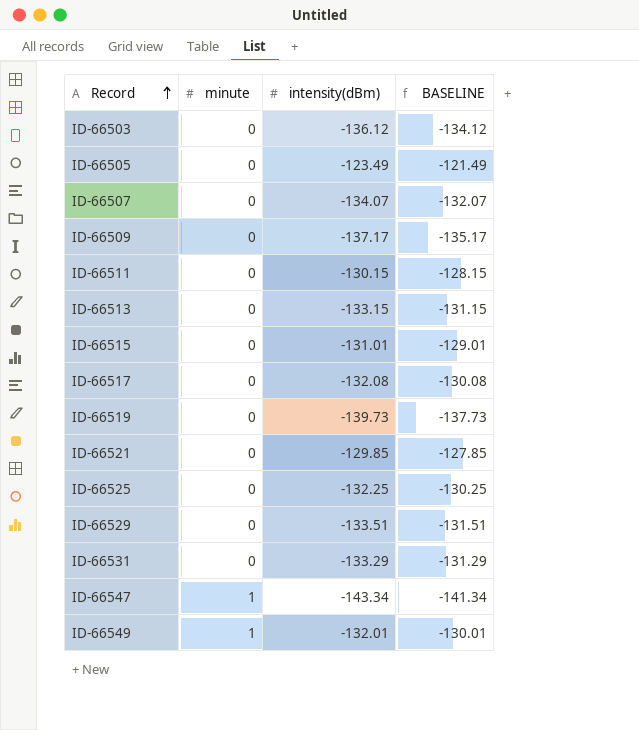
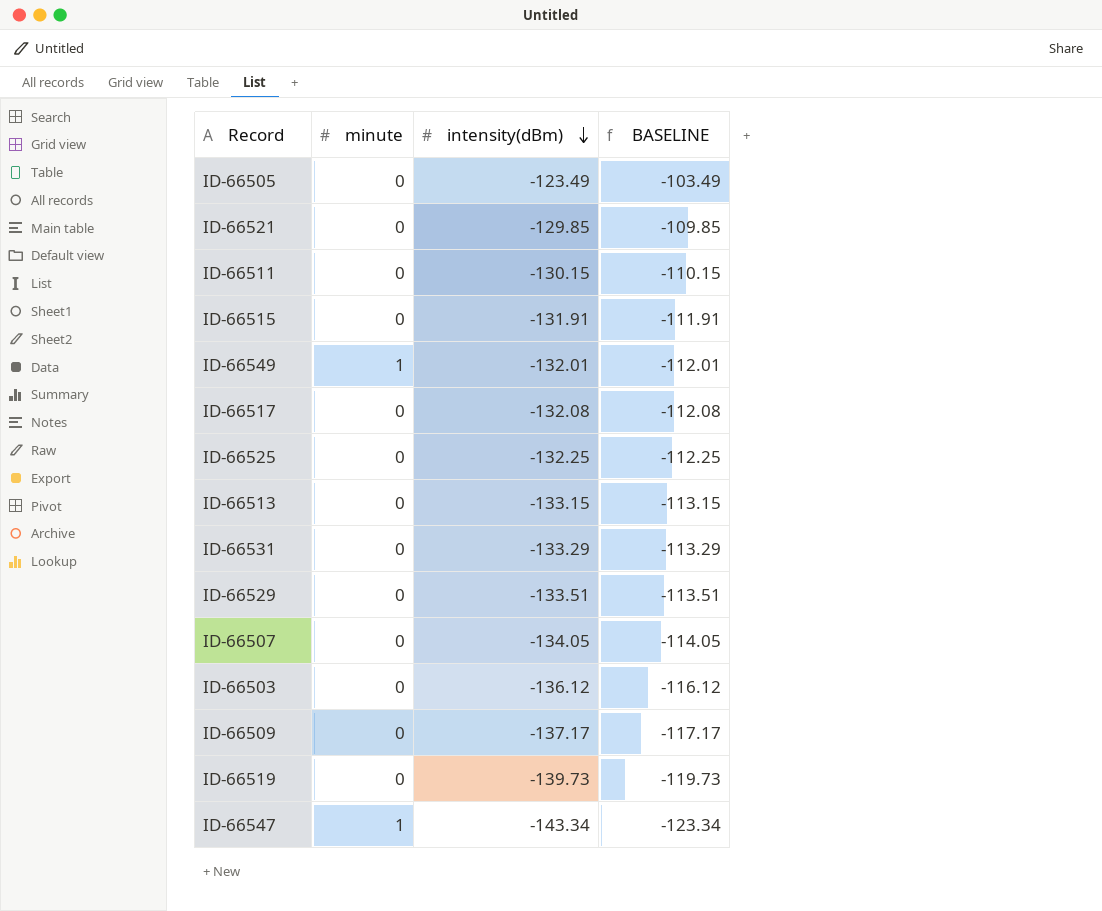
row order: Record ascending -> intensity(dBm) descending
column BASELINE | formula: [intensity(dBm)] + 2 -> [intensity(dBm)] + 20
ID-66515 | intensity(dBm): -131.01 -> -131.91
ID-66507 | intensity(dBm): -134.07 -> -134.05

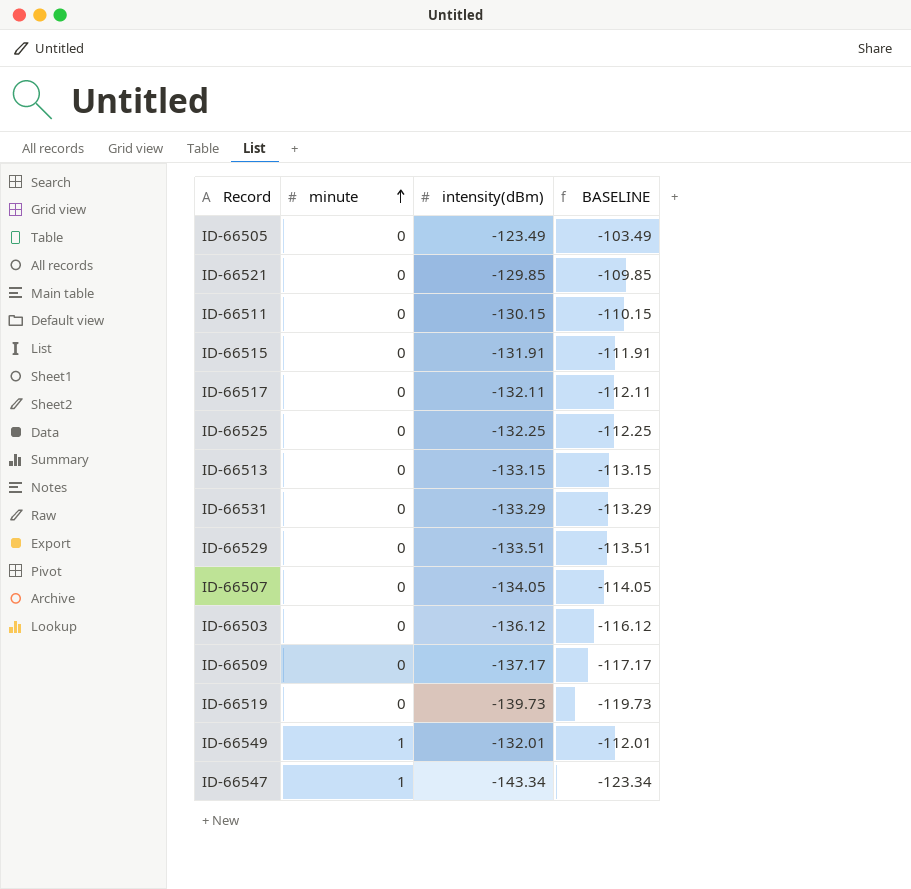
row order: intensity(dBm) descending -> minute ascending
ID-66517 | intensity(dBm): -132.08 -> -132.11
ID-66517 | BASELINE: -112.08 -> -112.11

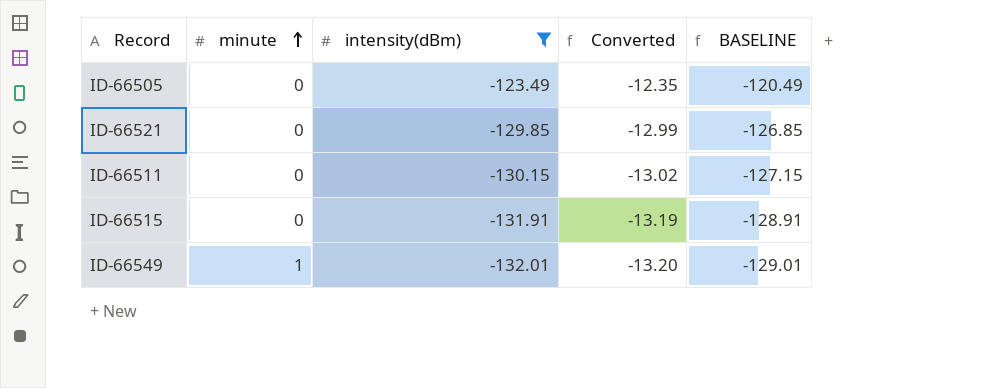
filter: none -> intensity(dBm) >= -132.01
column Converted | formula: none -> [intensity(dBm)] * 0.1
column BASELINE | formula: [intensity(dBm)] + 20 -> [intensity(dBm)] + 3

